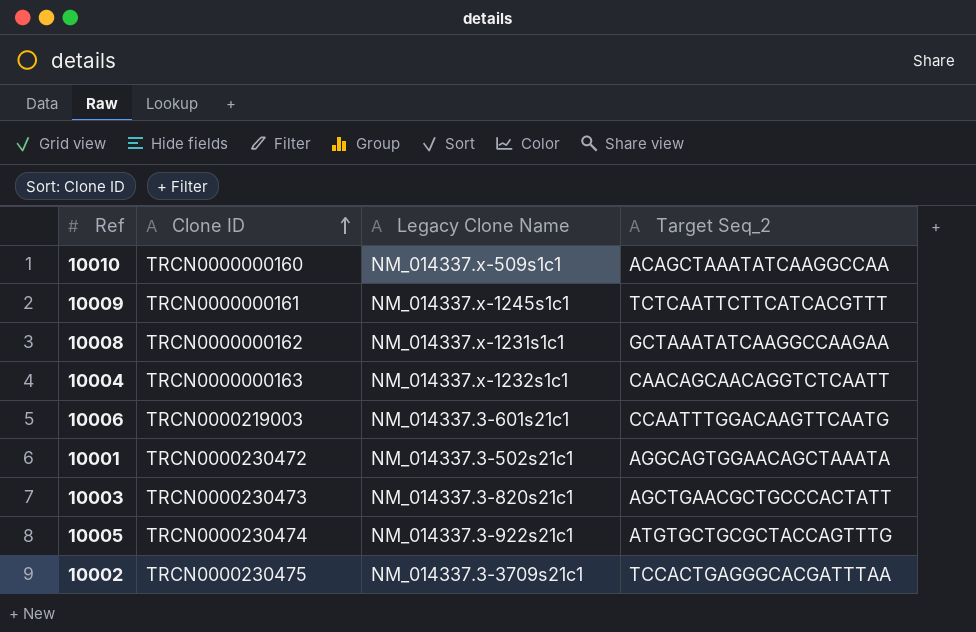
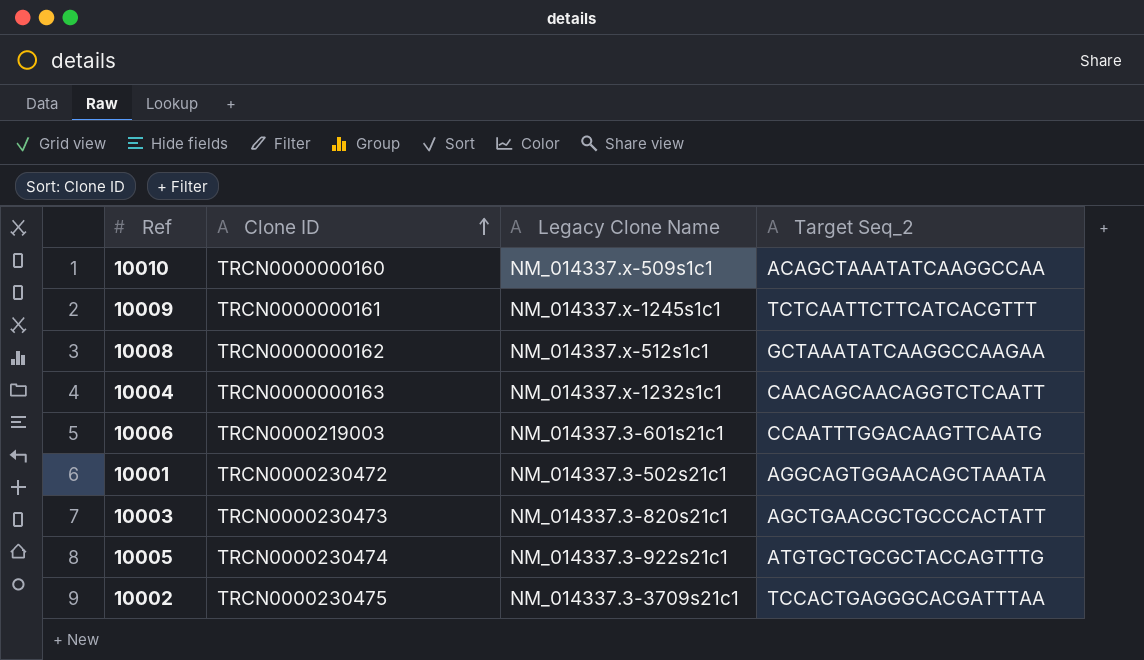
10008 | Legacy Clone Name: NM_014337.x-1231s1c1 -> NM_014337.x-512s1c1

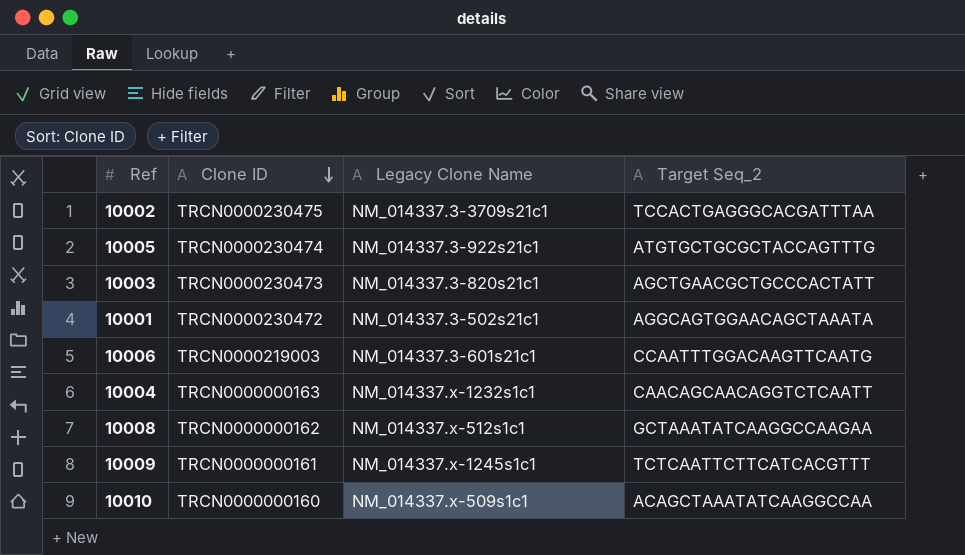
row order: Clone ID ascending -> Clone ID descending

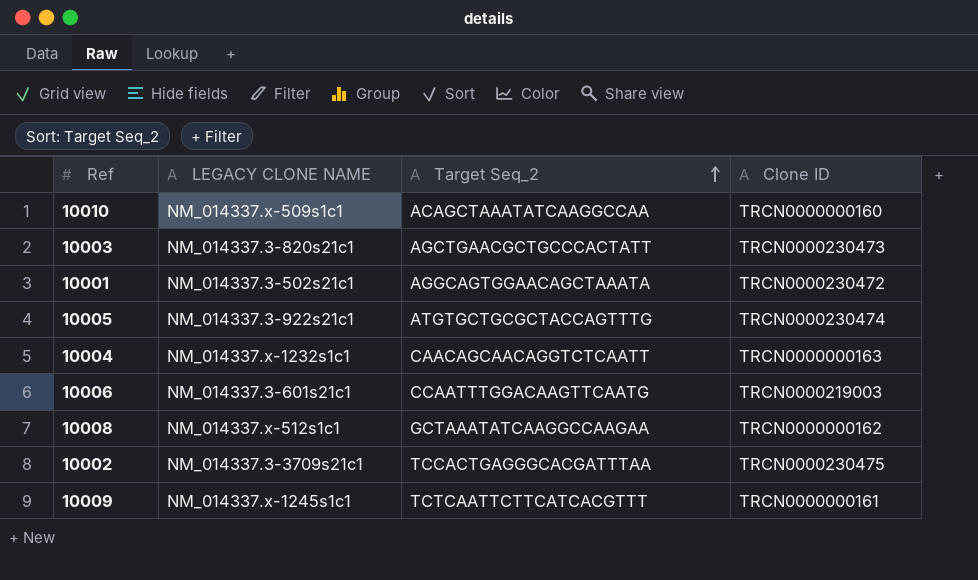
row order: Clone ID descending -> Target Seq_2 ascending
column name: Legacy Clone Name -> LEGACY CLONE NAME
column Clone ID | position: 2 -> 4

